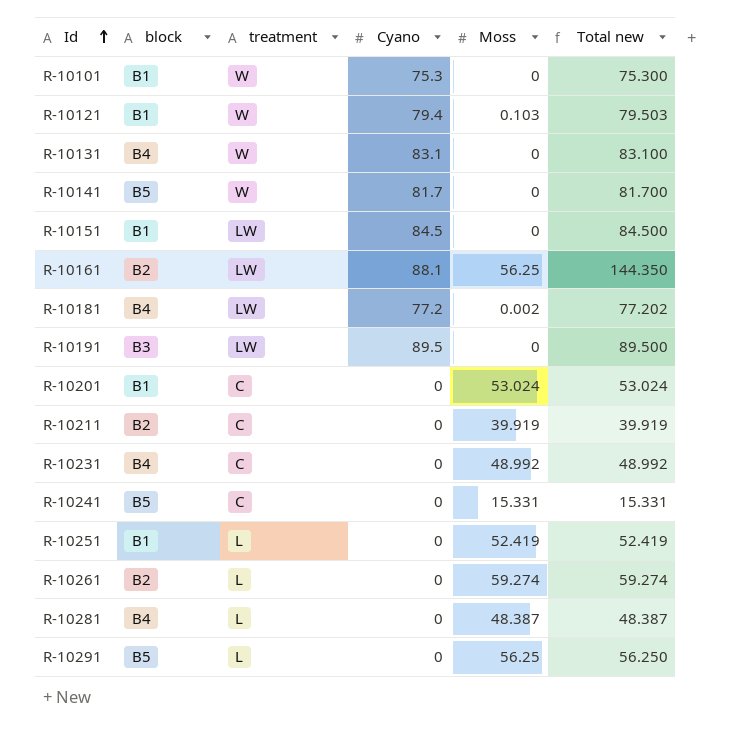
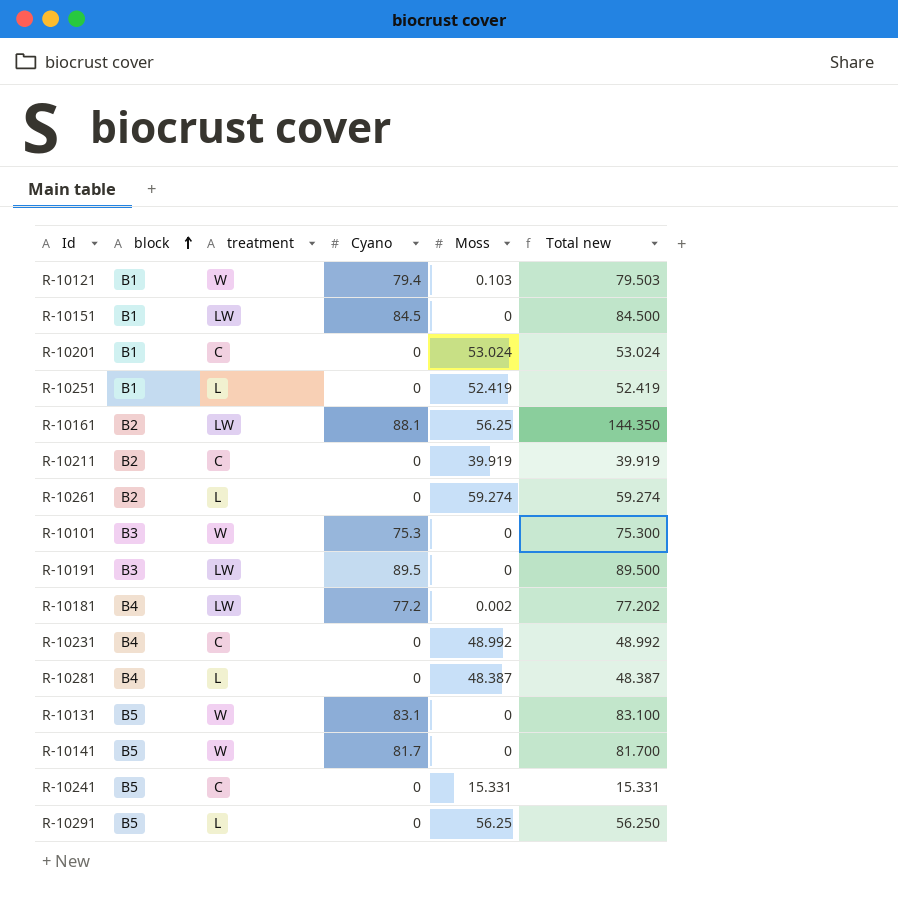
row order: Id ascending -> block ascending
R-10101 | block: B1 -> B3
R-10131 | block: B4 -> B5

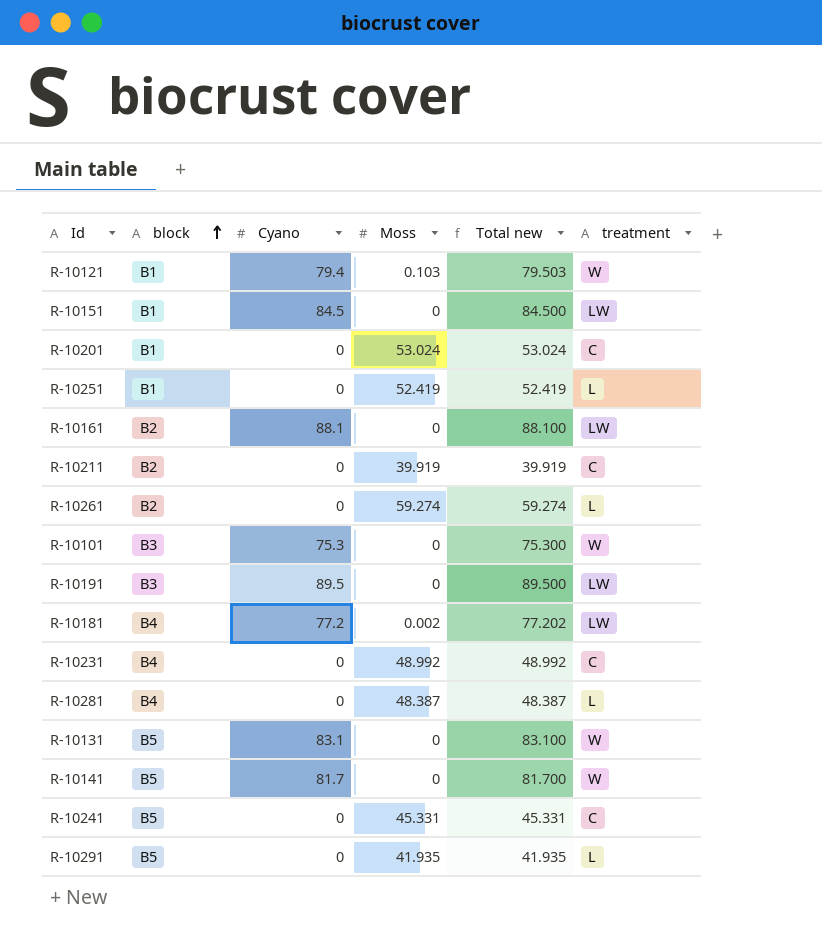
column treatment | position: 3 -> 6
R-10161 | Moss: 56.25 -> 0
R-10161 | Total new: 144.350 -> 88.100
R-10241 | Moss: 15.331 -> 45.331
R-10241 | Total new: 15.331 -> 45.331
R-10291 | Moss: 56.25 -> 41.935
R-10291 | Total new: 56.250 -> 41.935

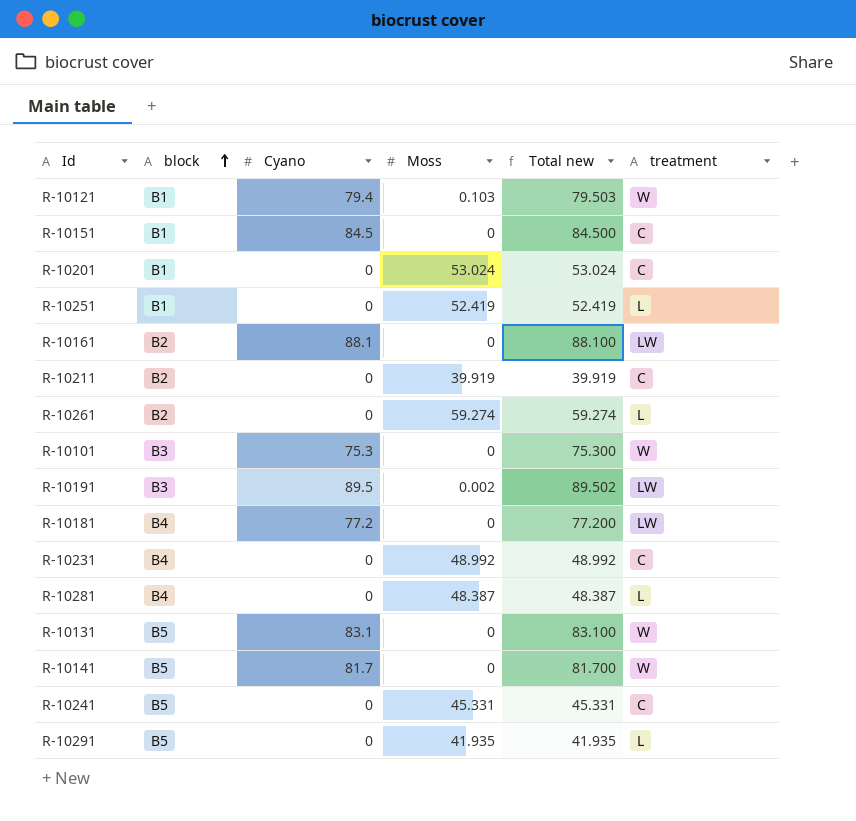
R-10151 | treatment: LW -> C
R-10191 | Moss: 0 -> 0.002
R-10191 | Total new: 89.500 -> 89.502
R-10181 | Moss: 0.002 -> 0
R-10181 | Total new: 77.202 -> 77.200

